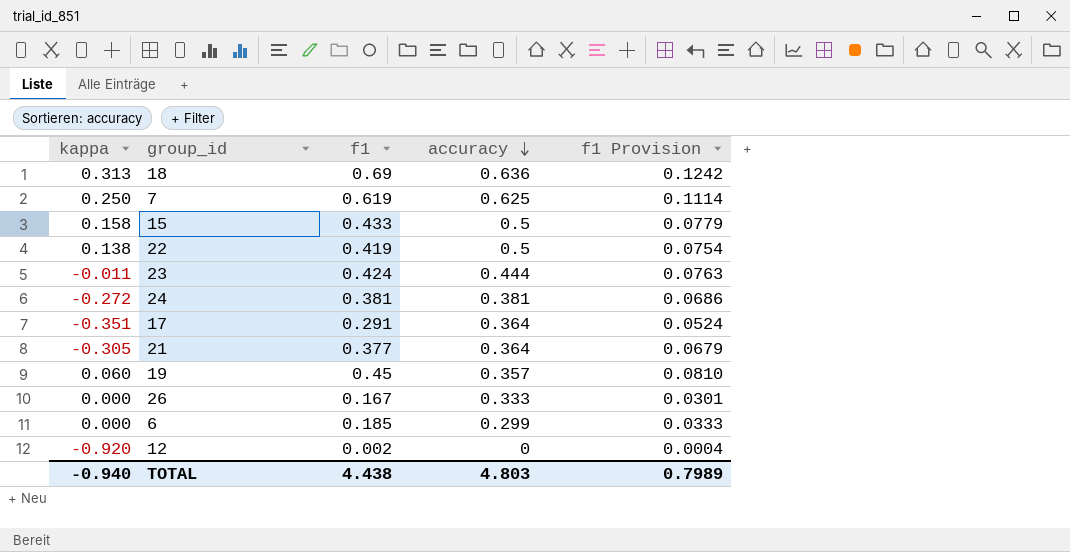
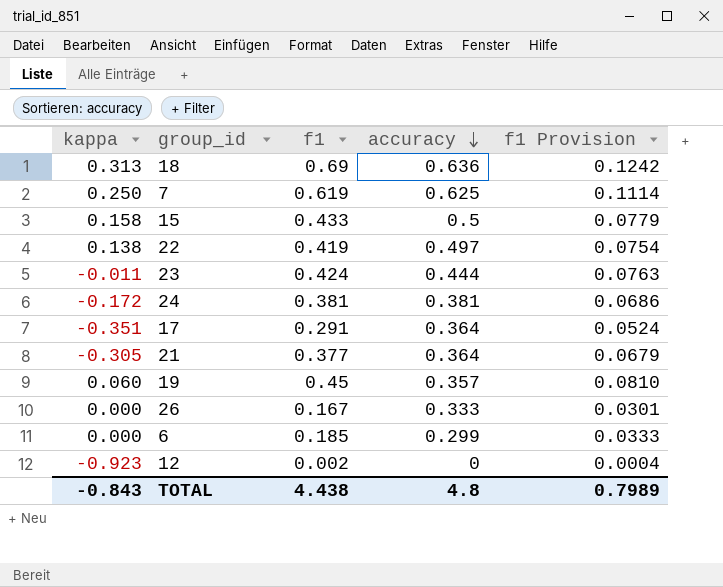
22 | accuracy: 0.5 -> 0.497
24 | kappa: -0.272 -> -0.172
12 | kappa: -0.920 -> -0.923
TOTAL | kappa: -0.940 -> -0.843
TOTAL | accuracy: 4.803 -> 4.8

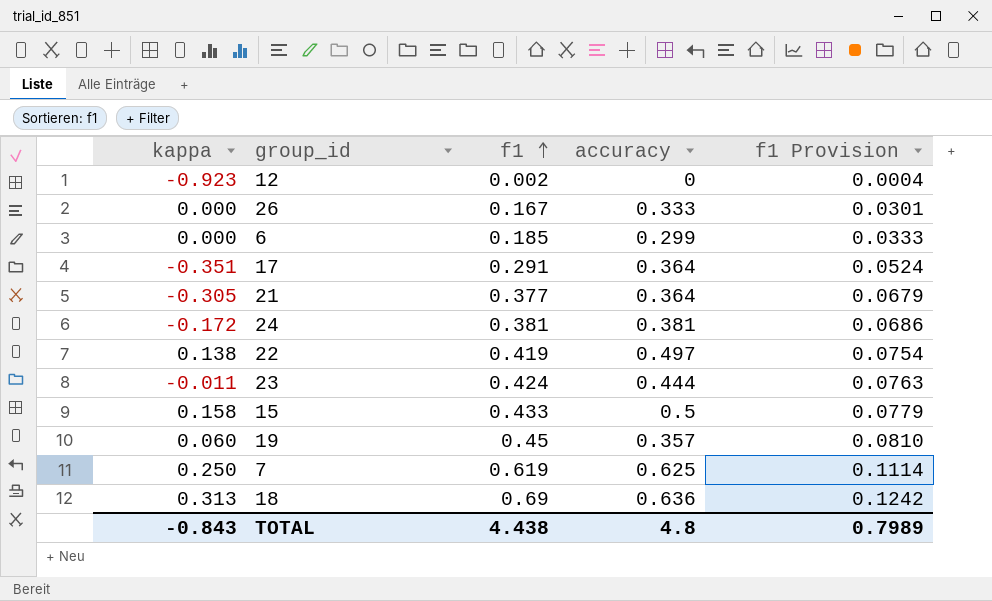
row order: accuracy descending -> f1 ascending

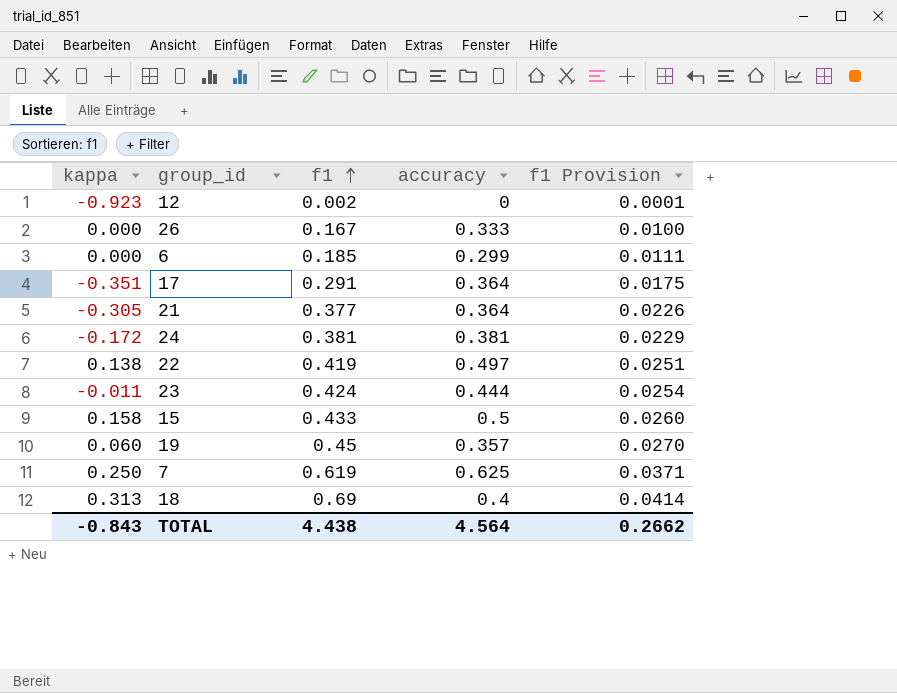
column f1 Provision | formula: [f1] * 0.18 -> [f1] * 0.06
18 | accuracy: 0.636 -> 0.4
TOTAL | accuracy: 4.8 -> 4.564
TOTAL | f1 Provision: 0.7989 -> 0.2662

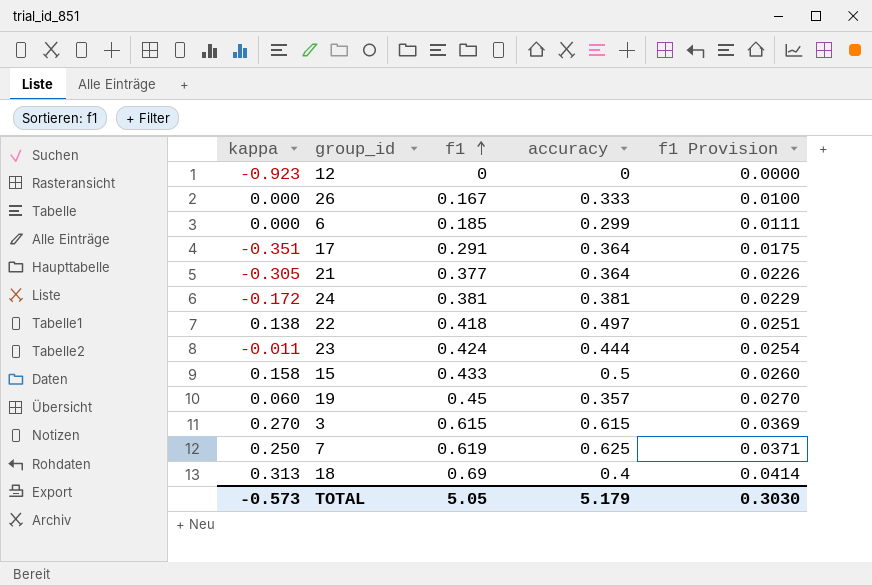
12 | f1: 0.002 -> 0
12 | f1 Provision: 0.0001 -> 0.0000
22 | f1: 0.419 -> 0.418
row 3: none -> 0.270 | 0.615 | 0.615 | 0.0369
TOTAL | kappa: -0.843 -> -0.573
TOTAL | f1: 4.438 -> 5.05
TOTAL | accuracy: 4.564 -> 5.179
TOTAL | f1 Provision: 0.2662 -> 0.3030

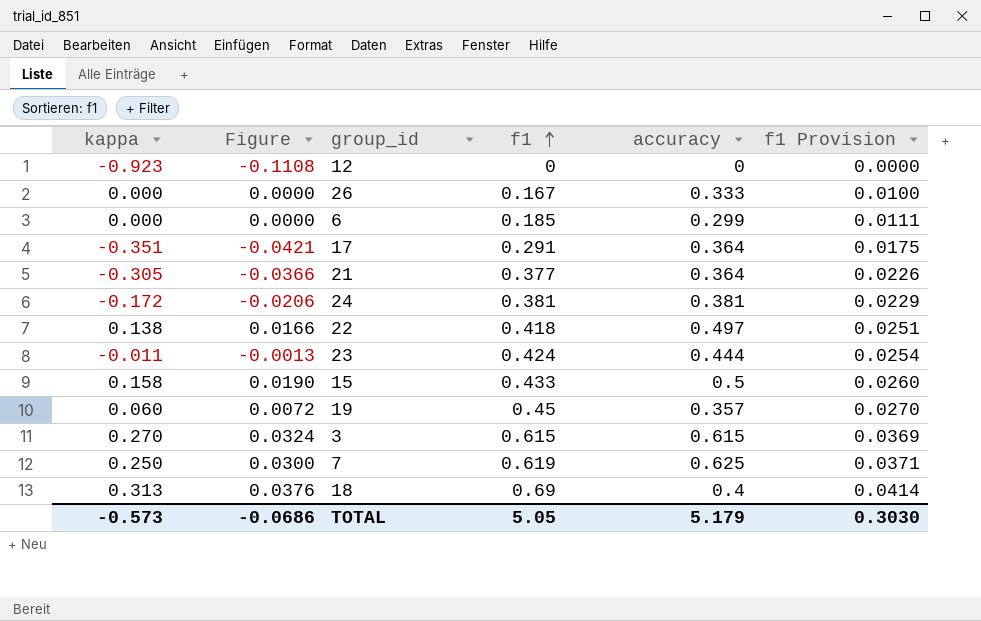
column Figure | formula: none -> [kappa] * 0.12

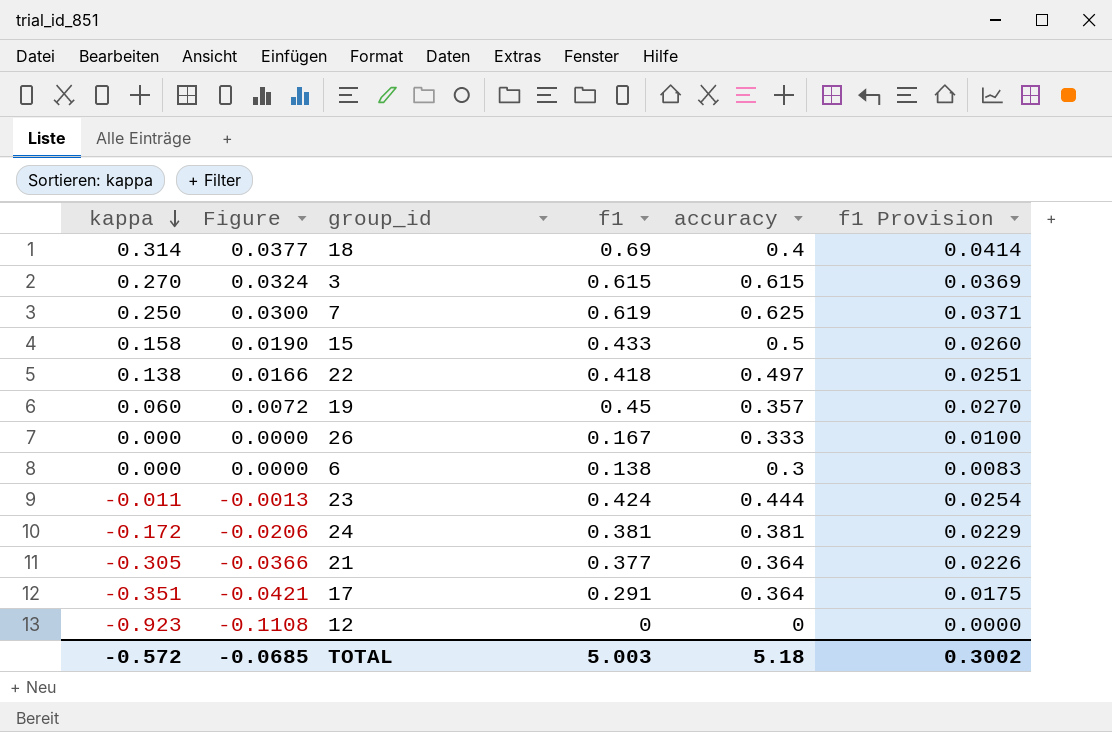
row order: f1 ascending -> kappa descending
18 | kappa: 0.313 -> 0.314
18 | Figure: 0.0376 -> 0.0377
6 | f1: 0.185 -> 0.138
6 | accuracy: 0.299 -> 0.3
6 | f1 Provision: 0.0111 -> 0.0083
TOTAL | kappa: -0.573 -> -0.572
TOTAL | Figure: -0.0686 -> -0.0685
TOTAL | f1: 5.05 -> 5.003
TOTAL | accuracy: 5.179 -> 5.18
TOTAL | f1 Provision: 0.3030 -> 0.3002

